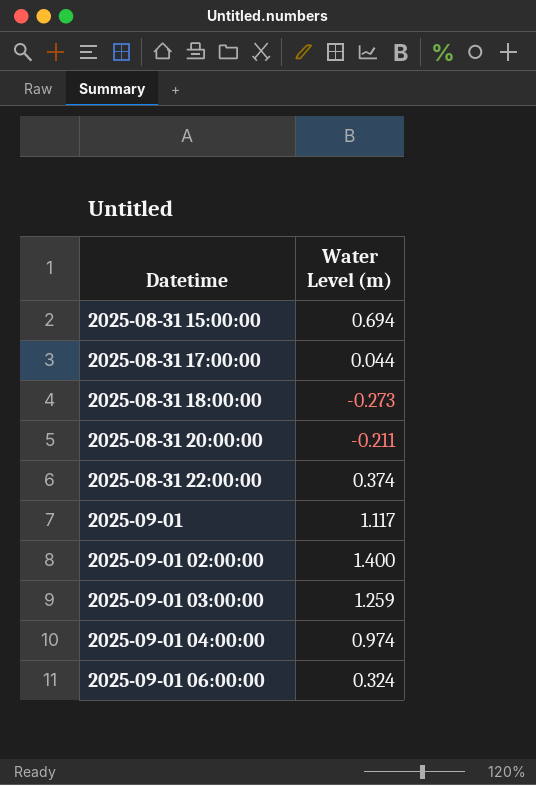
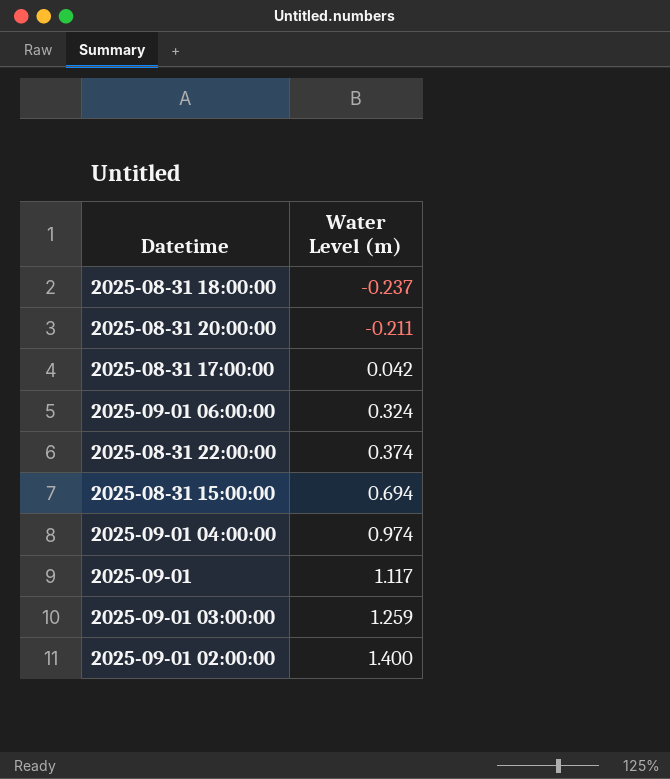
row order: Datetime ascending -> Water Level (m) ascending
2025-08-31 18:00:00 | Water Level (m): -0.273 -> -0.237
2025-08-31 17:00:00 | Water Level (m): 0.044 -> 0.042

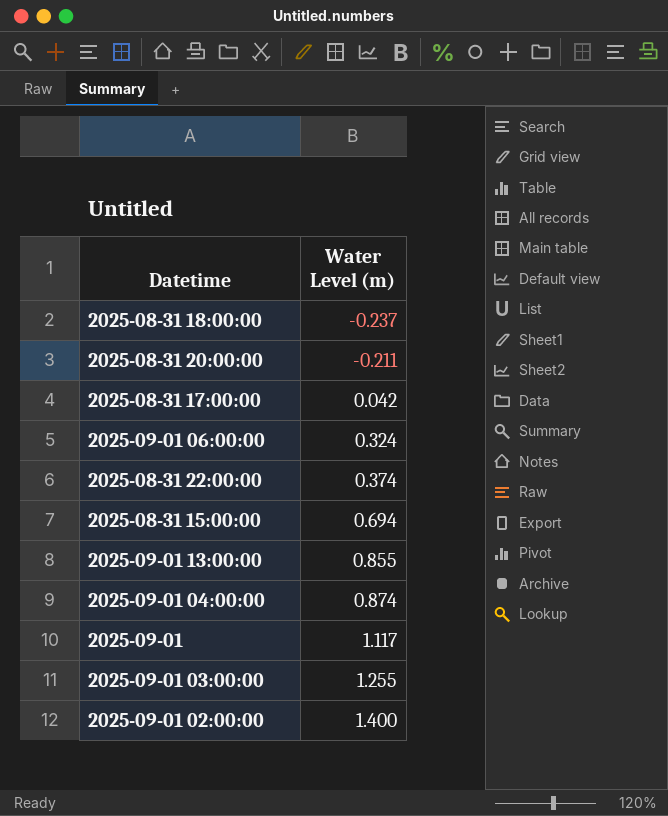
row 2025-09-01 13:00:00: none -> 0.855
2025-09-01 04:00:00 | Water Level (m): 0.974 -> 0.874
2025-09-01 03:00:00 | Water Level (m): 1.259 -> 1.255

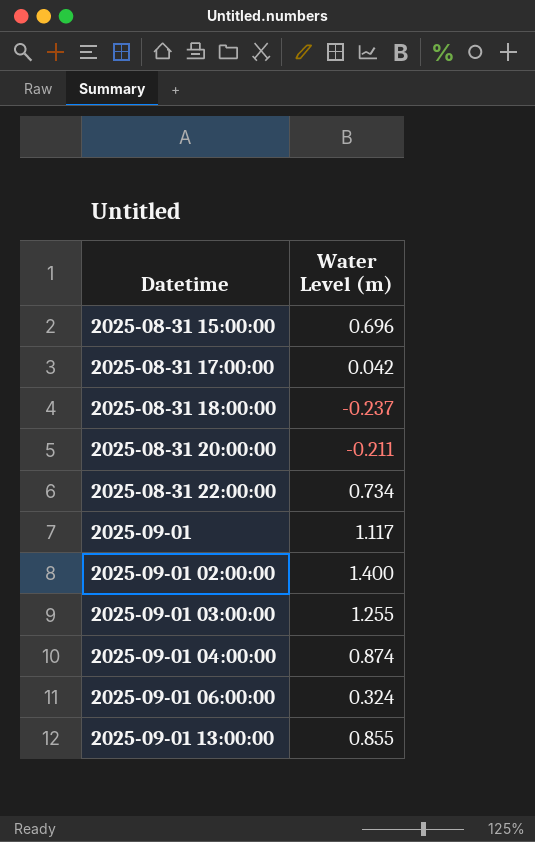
row order: Water Level (m) ascending -> Datetime ascending
2025-08-31 15:00:00 | Water Level (m): 0.694 -> 0.696
2025-08-31 22:00:00 | Water Level (m): 0.374 -> 0.734

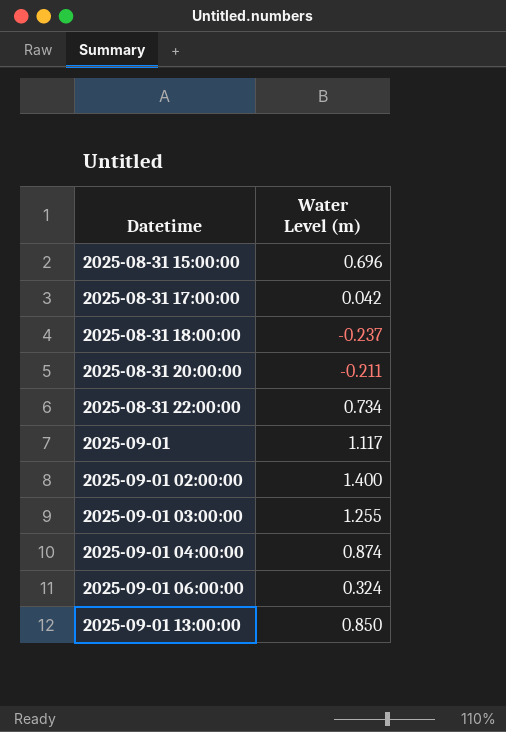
2025-09-01 13:00:00 | Water Level (m): 0.855 -> 0.850

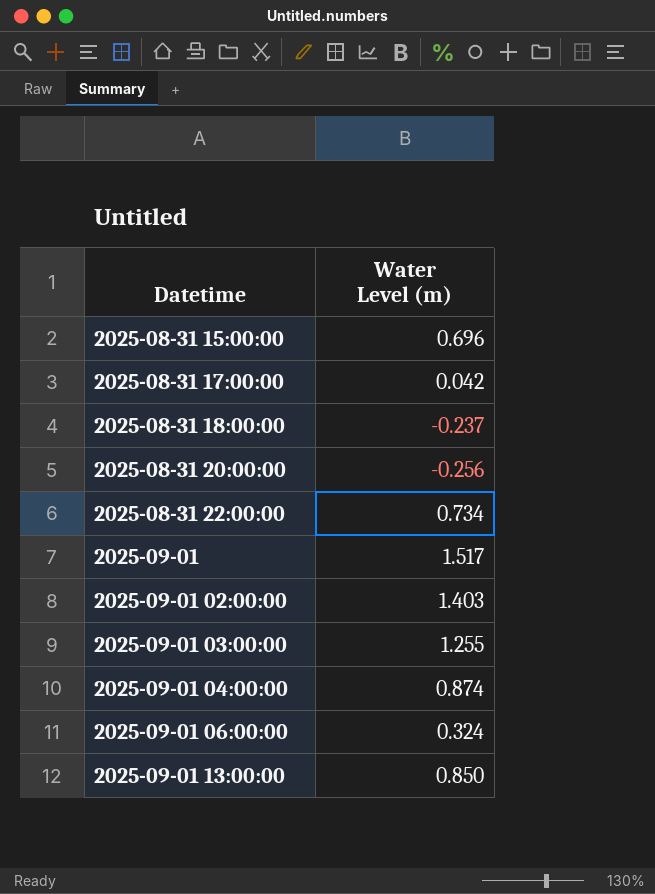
2025-08-31 20:00:00 | Water Level (m): -0.211 -> -0.256
2025-09-01 | Water Level (m): 1.117 -> 1.517
2025-09-01 02:00:00 | Water Level (m): 1.400 -> 1.403

